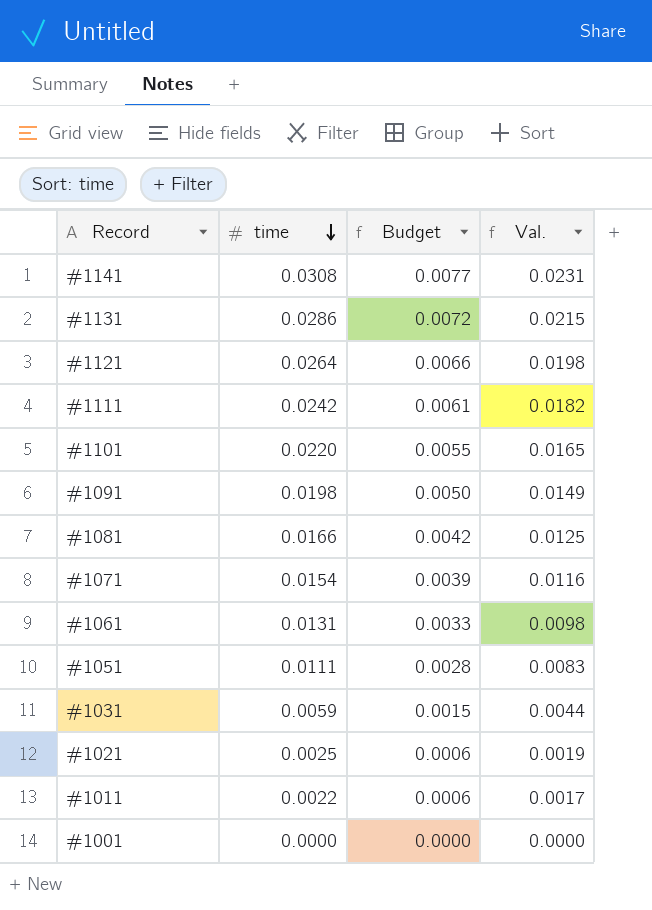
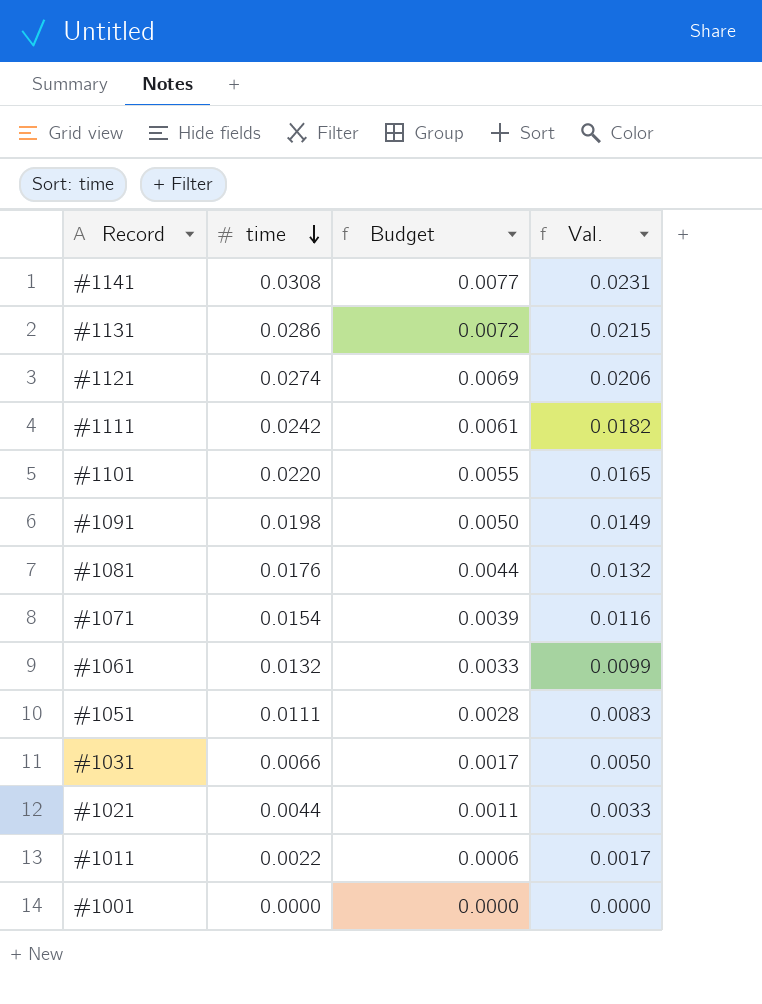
#1121 | time: 0.0264 -> 0.0274
#1121 | Budget: 0.0066 -> 0.0069
#1121 | Val.: 0.0198 -> 0.0206
#1081 | time: 0.0166 -> 0.0176
#1081 | Budget: 0.0042 -> 0.0044
#1081 | Val.: 0.0125 -> 0.0132
#1061 | time: 0.0131 -> 0.0132
#1061 | Val.: 0.0098 -> 0.0099
#1031 | time: 0.0059 -> 0.0066
#1031 | Budget: 0.0015 -> 0.0017
#1031 | Val.: 0.0044 -> 0.0050
#1021 | time: 0.0025 -> 0.0044
#1021 | Budget: 0.0006 -> 0.0011
#1021 | Val.: 0.0019 -> 0.0033

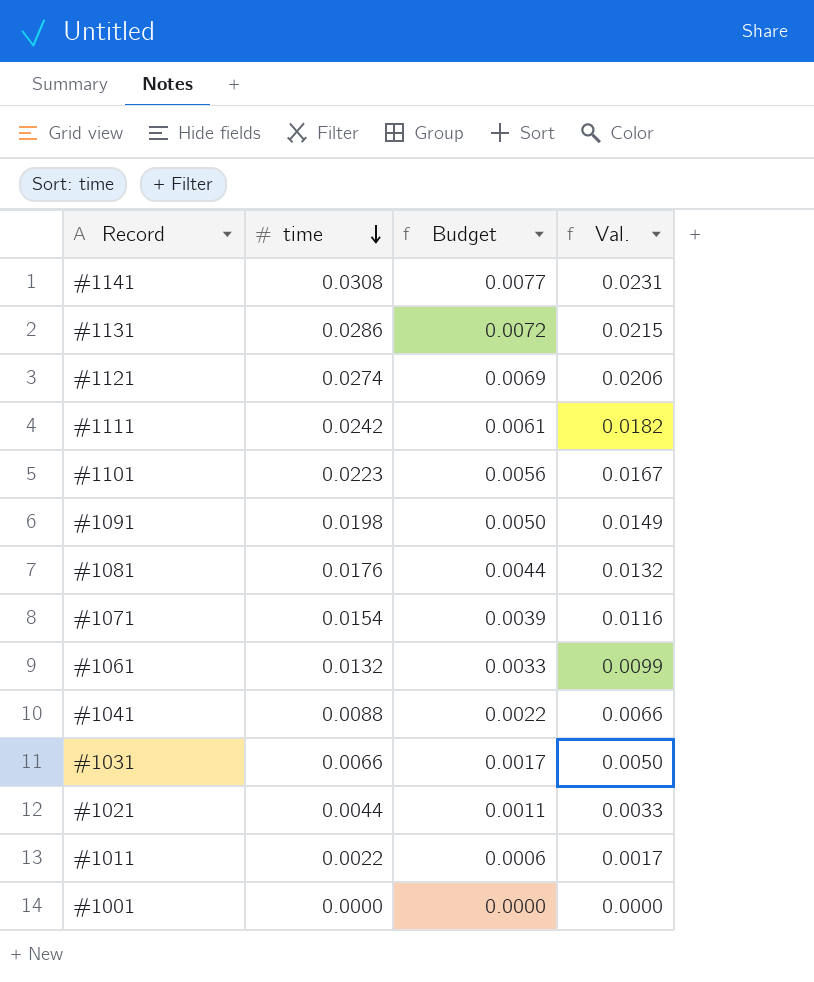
row #1051: 0.0111 | 0.0028 | 0.0083 -> none
#1101 | time: 0.0220 -> 0.0223
#1101 | Budget: 0.0055 -> 0.0056
#1101 | Val.: 0.0165 -> 0.0167
row #1041: none -> 0.0088 | 0.0022 | 0.0066

